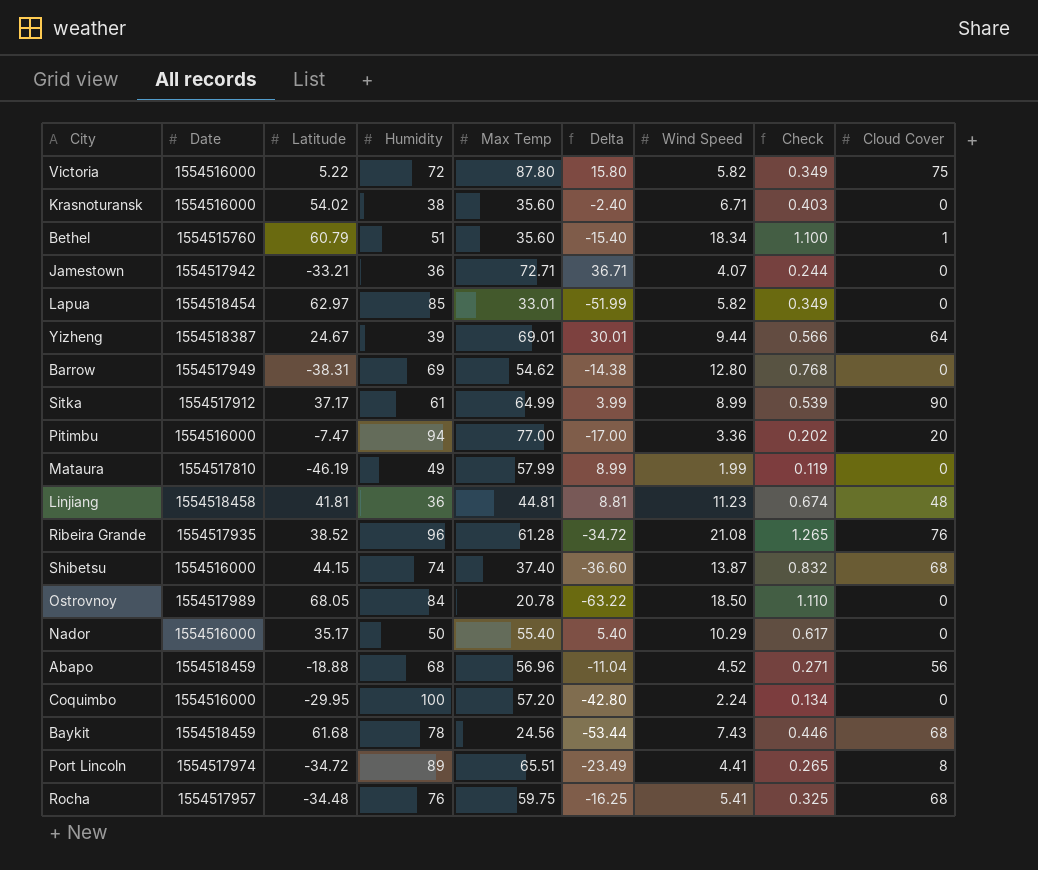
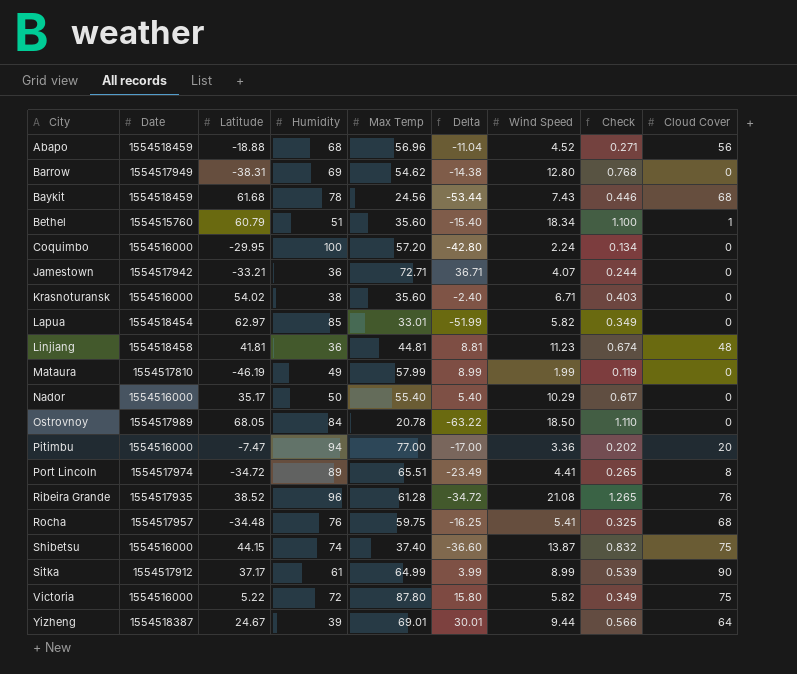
row order: none -> City ascending
Shibetsu | Cloud Cover: 68 -> 75

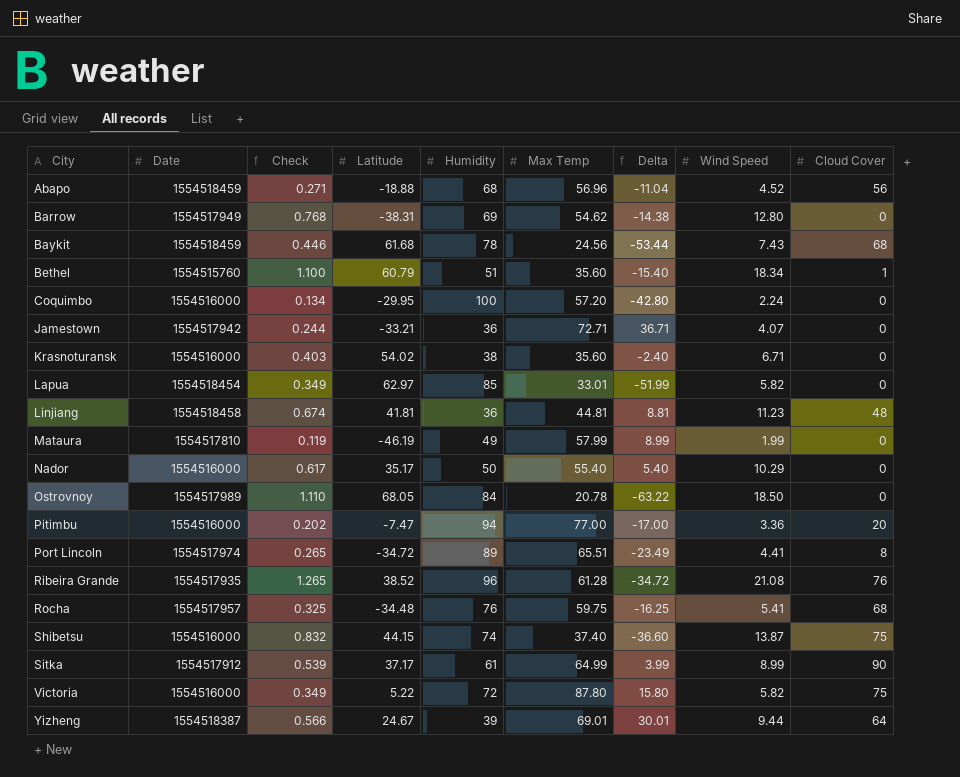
column Check | position: 8 -> 3

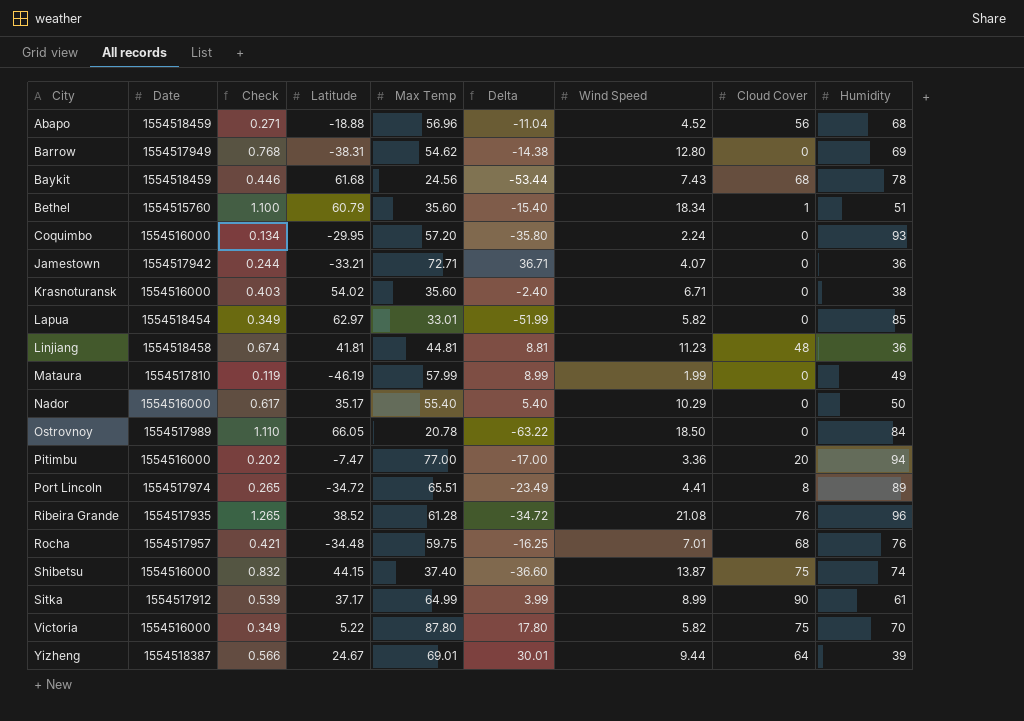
column Humidity | position: 5 -> 9
Coquimbo | Delta: -42.80 -> -35.80
Coquimbo | Humidity: 100 -> 93
Ostrovnoy | Latitude: 68.05 -> 66.05
Rocha | Check: 0.325 -> 0.421
Rocha | Wind Speed: 5.41 -> 7.01
Victoria | Delta: 15.80 -> 17.80
Victoria | Humidity: 72 -> 70

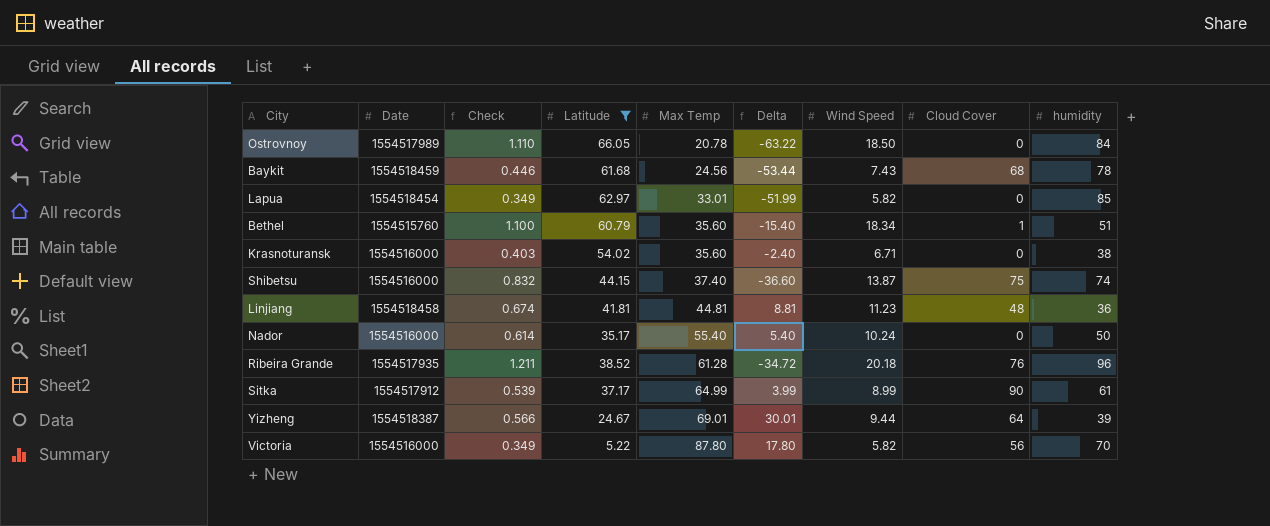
filter: none -> Latitude >= 5.22
row order: City ascending -> Max Temp ascending
column name: Humidity -> humidity
Nador | Check: 0.617 -> 0.614
Nador | Wind Speed: 10.29 -> 10.24
Ribeira Grande | Check: 1.265 -> 1.211
Ribeira Grande | Wind Speed: 21.08 -> 20.18
Victoria | Cloud Cover: 75 -> 56

